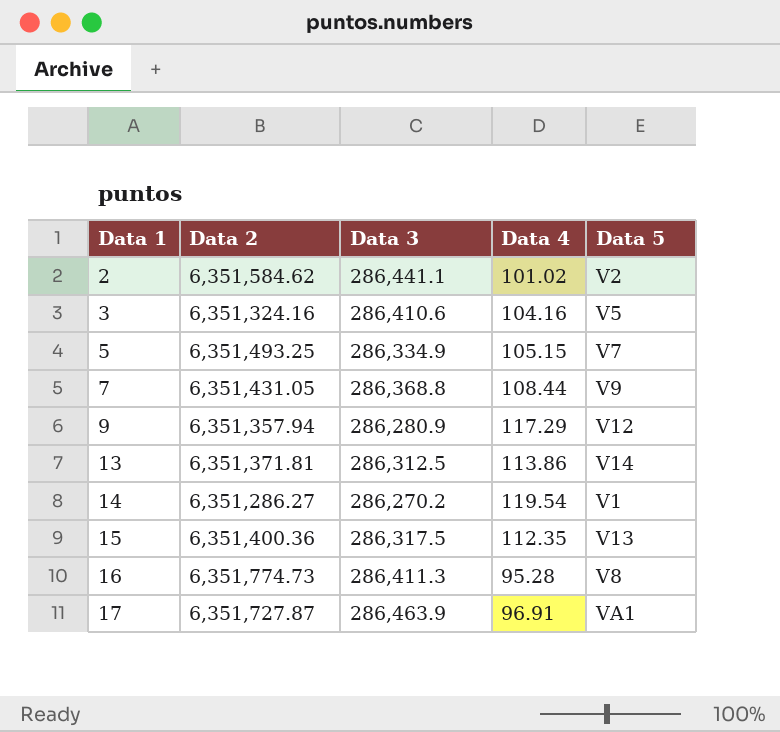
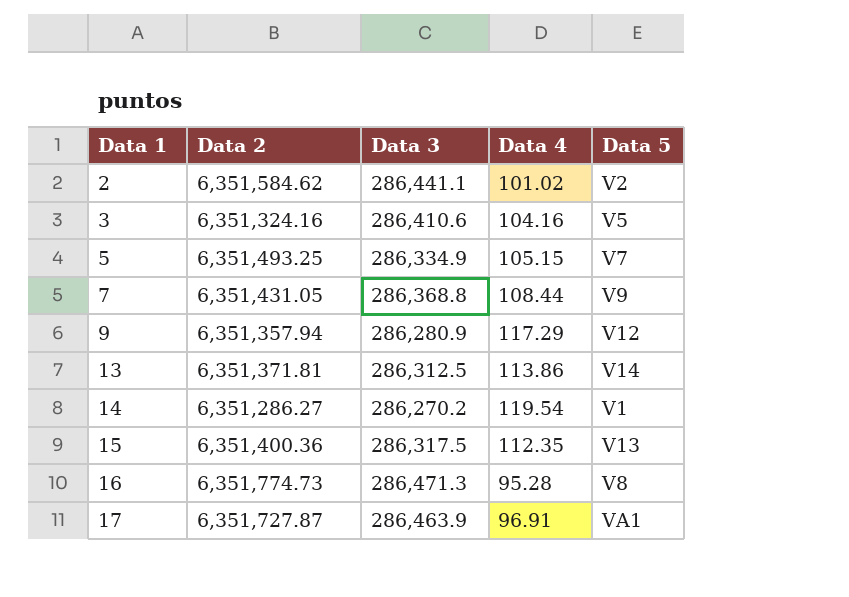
16 | Data 3: 286,411.3 -> 286,471.3

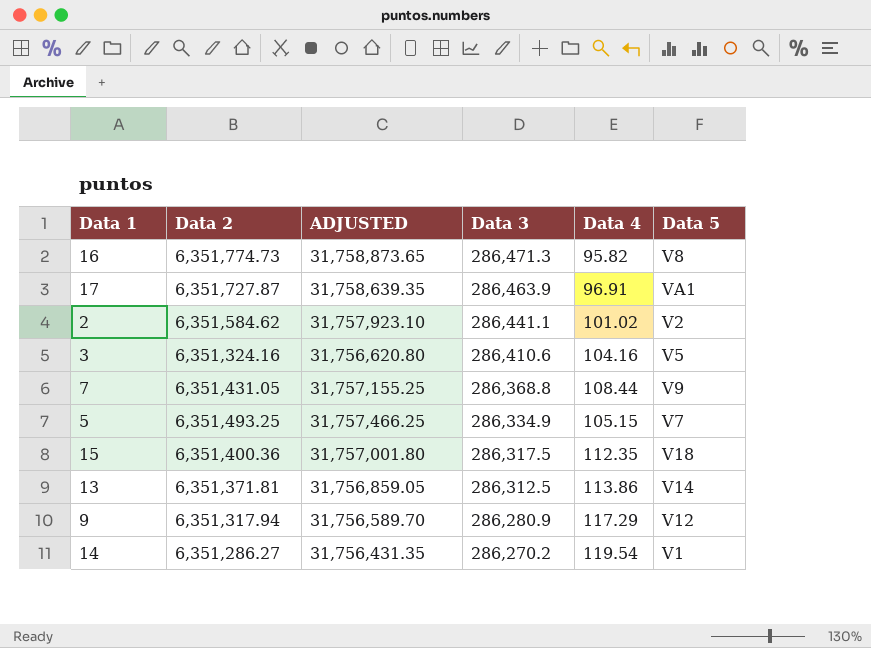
row order: Data 1 ascending -> Data 3 descending
column ADJUSTED | formula: none -> [Data 2] * 5
16 | Data 4: 95.28 -> 95.82
15 | Data 5: V13 -> V18
9 | Data 2: 6,351,357.94 -> 6,351,317.94

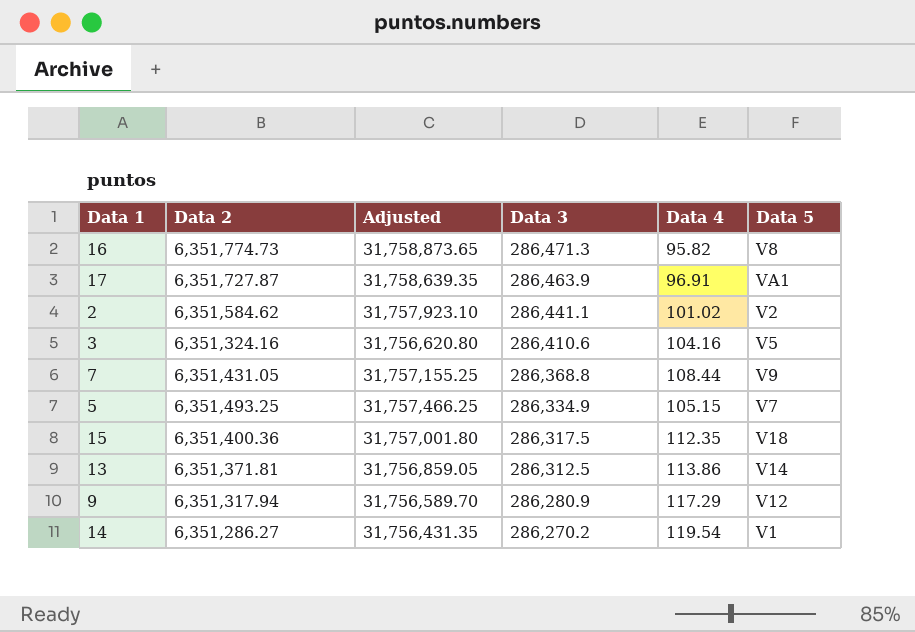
column name: ADJUSTED -> Adjusted

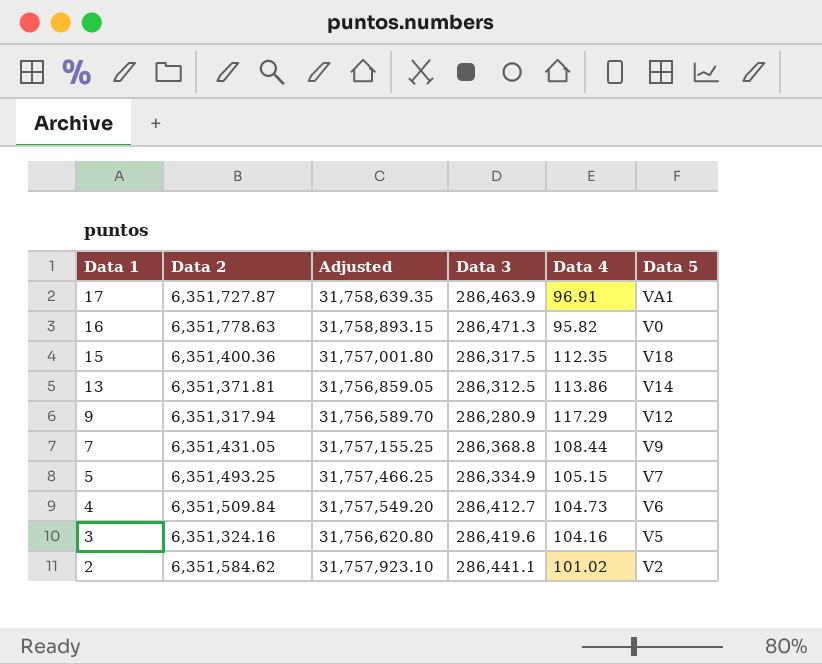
row order: Data 3 descending -> Data 1 descending
row 14: 6,351,286.27 | 31,756,431.35 | 286,270.2 | 119.54 | V1 -> none
16 | Data 2: 6,351,774.73 -> 6,351,778.63
16 | Adjusted: 31,758,873.65 -> 31,758,893.15
16 | Data 5: V8 -> V0
row 4: none -> 6,351,509.84 | 31,757,549.20 | 286,412.7 | 104.73 | V6
3 | Data 3: 286,410.6 -> 286,419.6

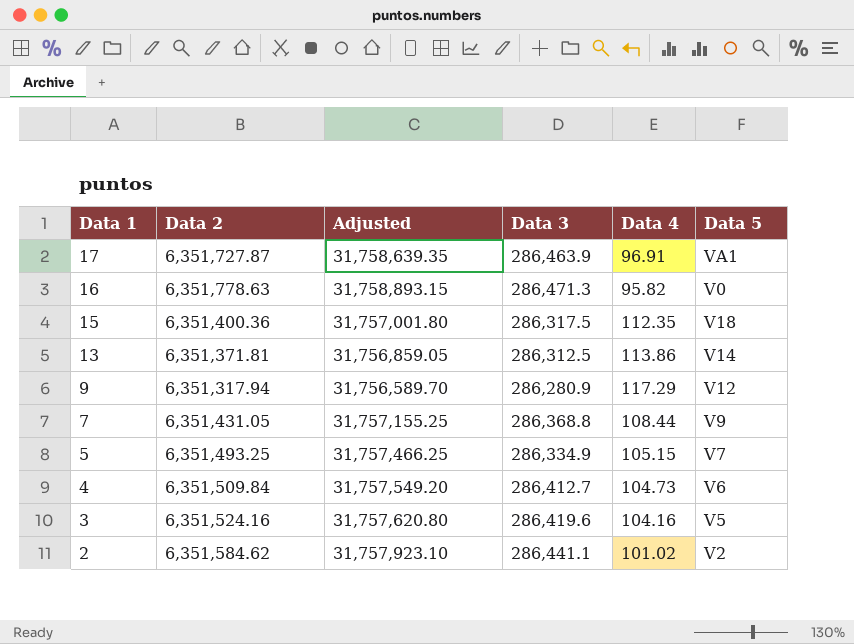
3 | Data 2: 6,351,324.16 -> 6,351,524.16
3 | Adjusted: 31,756,620.80 -> 31,757,620.80

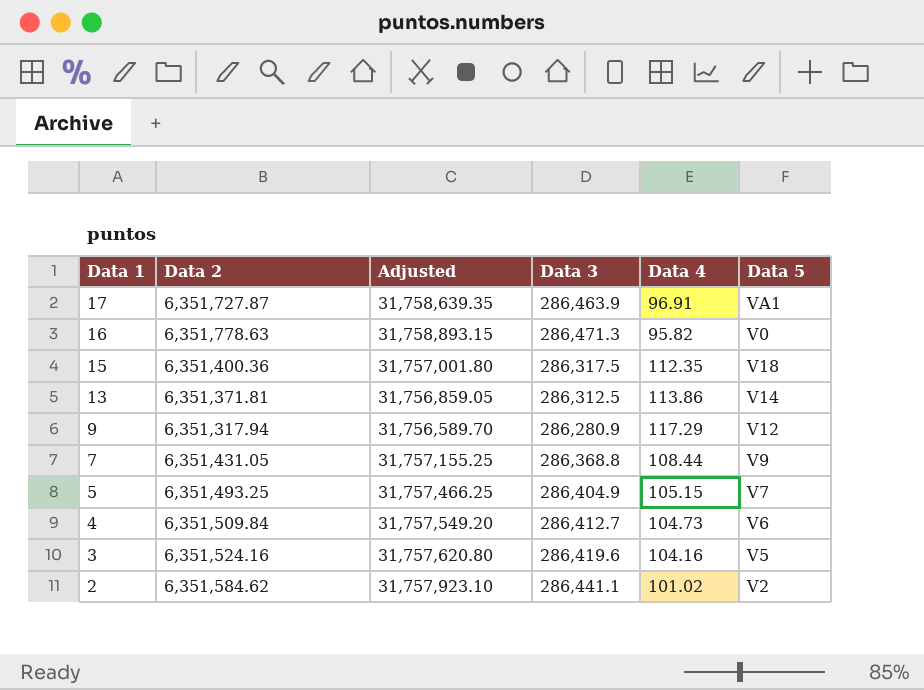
5 | Data 3: 286,334.9 -> 286,404.9

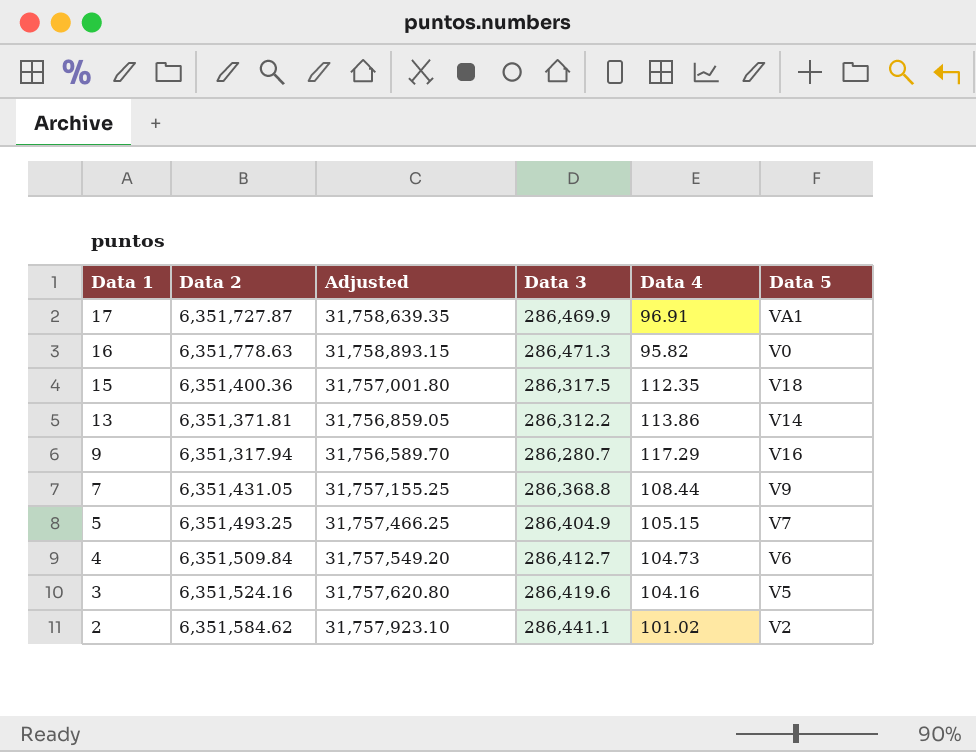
17 | Data 3: 286,463.9 -> 286,469.9
13 | Data 3: 286,312.5 -> 286,312.2
9 | Data 3: 286,280.9 -> 286,280.7
9 | Data 5: V12 -> V16

